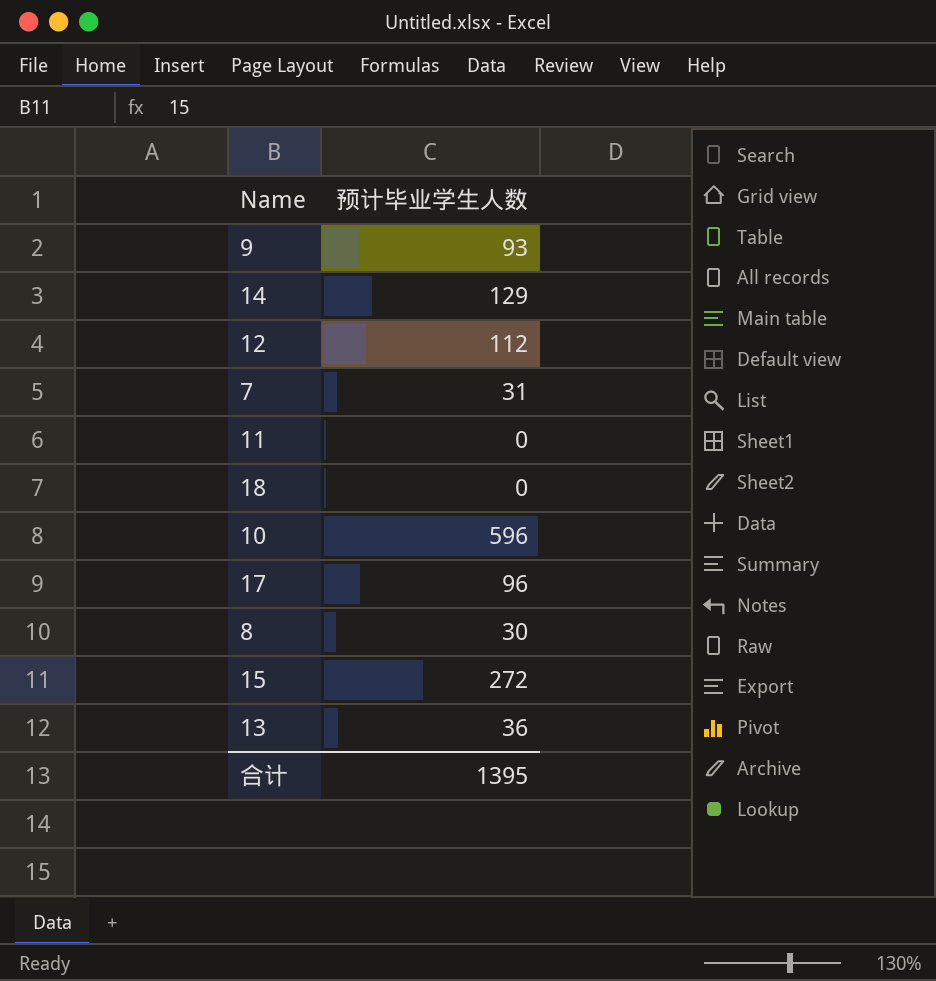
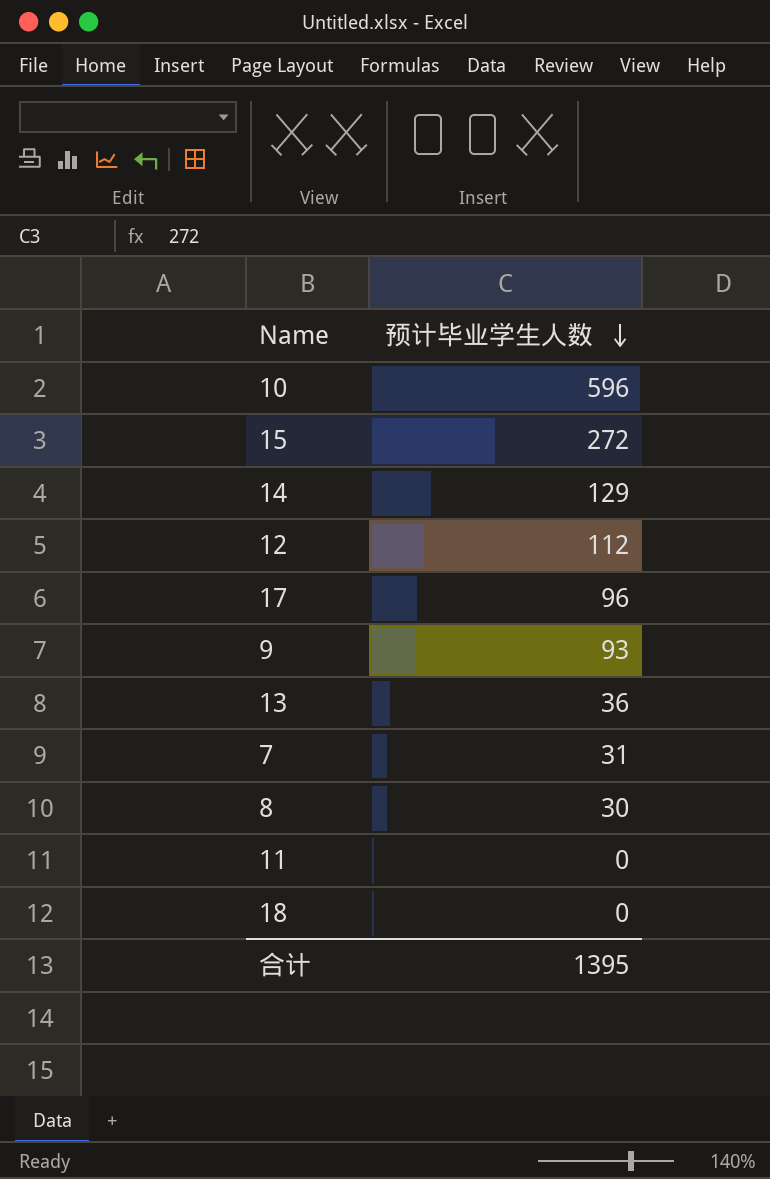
row order: none -> 预计毕业学生人数 descending

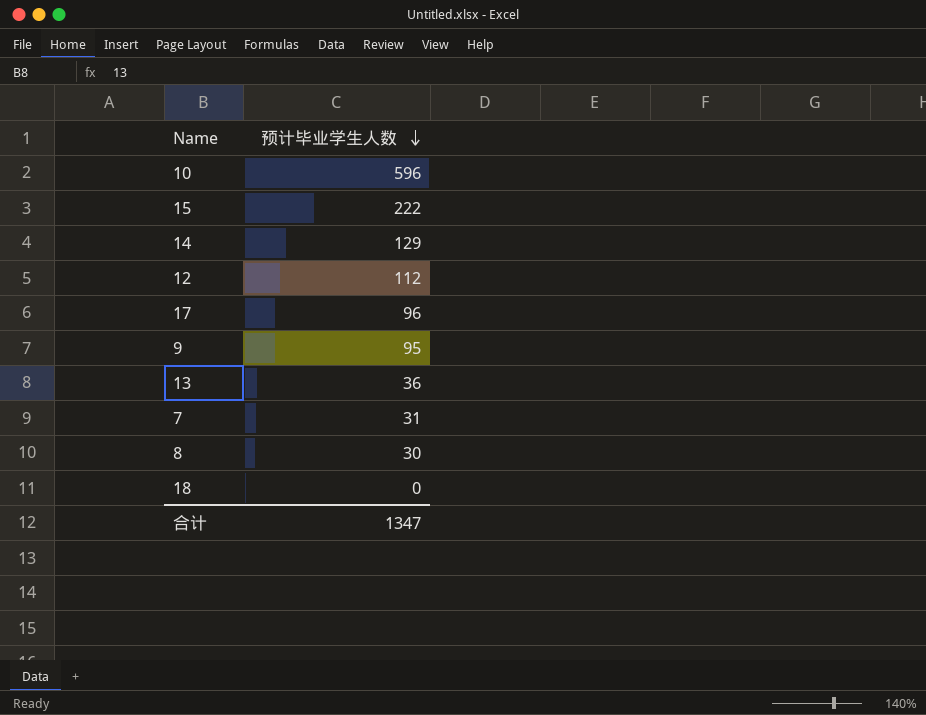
row 11: 0 -> none
15 | 预计毕业学生人数: 272 -> 222
9 | 预计毕业学生人数: 93 -> 95
合计 | 预计毕业学生人数: 1395 -> 1347

